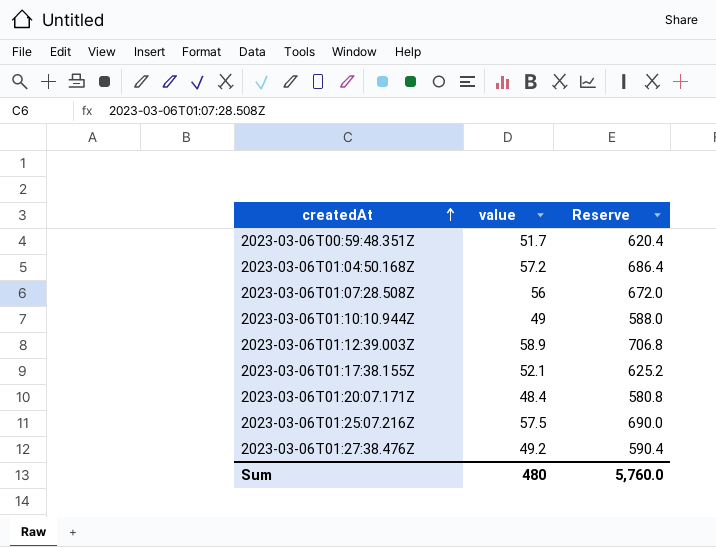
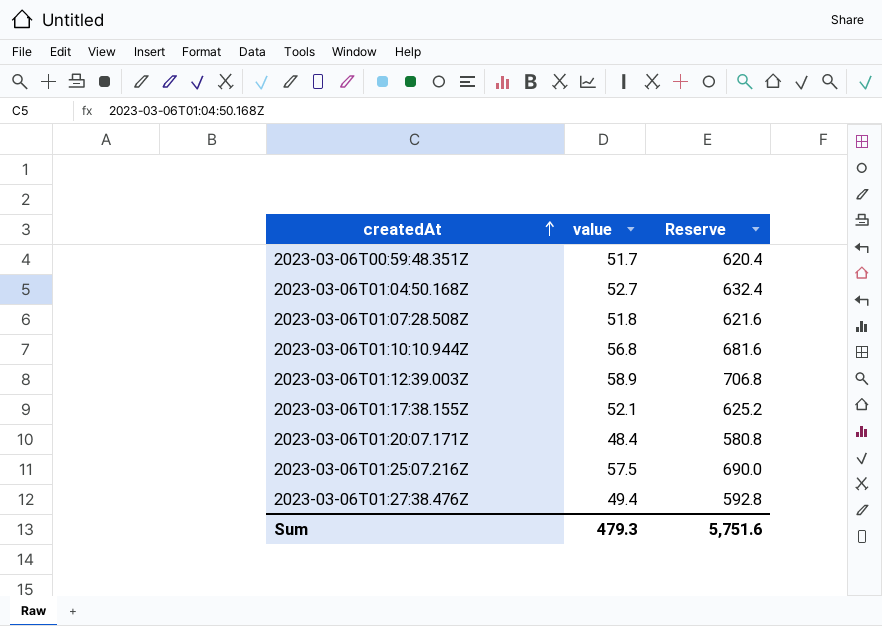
2023-03-06T01:04:50.168Z | value: 57.2 -> 52.7
2023-03-06T01:04:50.168Z | Reserve: 686.4 -> 632.4
2023-03-06T01:07:28.508Z | value: 56 -> 51.8
2023-03-06T01:07:28.508Z | Reserve: 672.0 -> 621.6
2023-03-06T01:10:10.944Z | value: 49 -> 56.8
2023-03-06T01:10:10.944Z | Reserve: 588.0 -> 681.6
2023-03-06T01:27:38.476Z | value: 49.2 -> 49.4
2023-03-06T01:27:38.476Z | Reserve: 590.4 -> 592.8
Sum | value: 480 -> 479.3
Sum | Reserve: 5,760.0 -> 5,751.6

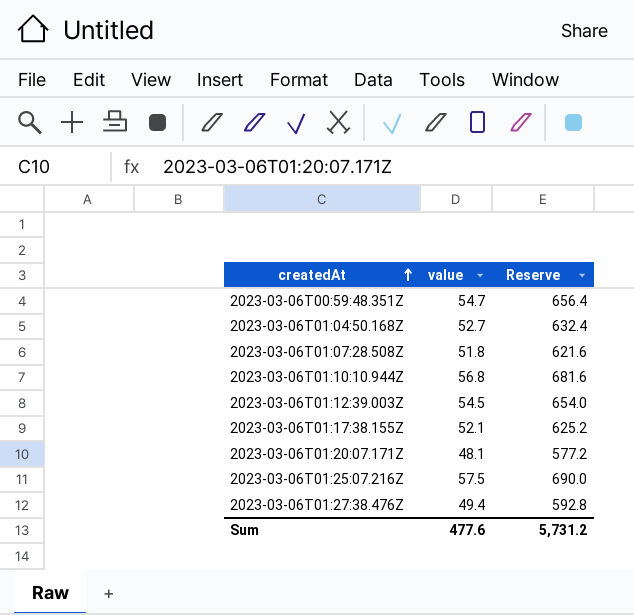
2023-03-06T00:59:48.351Z | value: 51.7 -> 54.7
2023-03-06T00:59:48.351Z | Reserve: 620.4 -> 656.4
2023-03-06T01:12:39.003Z | value: 58.9 -> 54.5
2023-03-06T01:12:39.003Z | Reserve: 706.8 -> 654.0
2023-03-06T01:20:07.171Z | value: 48.4 -> 48.1
2023-03-06T01:20:07.171Z | Reserve: 580.8 -> 577.2
Sum | value: 479.3 -> 477.6
Sum | Reserve: 5,751.6 -> 5,731.2

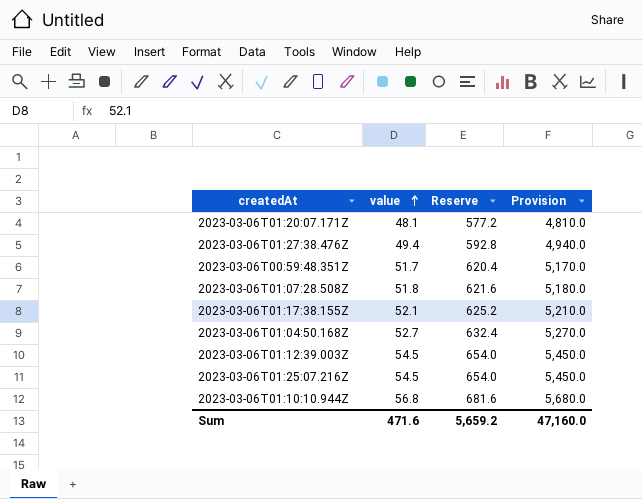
row order: createdAt ascending -> value ascending
column Provision | formula: none -> [value] * 100
2023-03-06T00:59:48.351Z | value: 54.7 -> 51.7
2023-03-06T00:59:48.351Z | Reserve: 656.4 -> 620.4
2023-03-06T01:25:07.216Z | value: 57.5 -> 54.5
2023-03-06T01:25:07.216Z | Reserve: 690.0 -> 654.0
Sum | value: 477.6 -> 471.6
Sum | Reserve: 5,731.2 -> 5,659.2

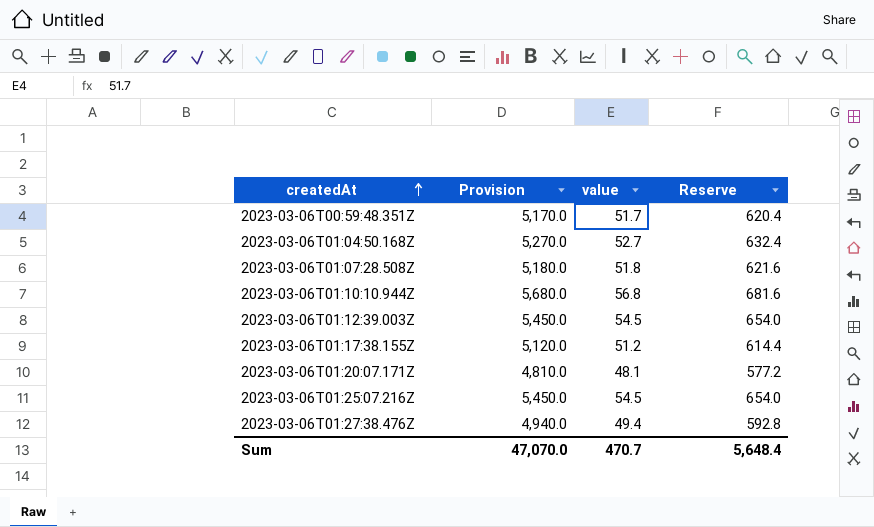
row order: value ascending -> createdAt ascending
column Provision | position: 4 -> 2
2023-03-06T01:17:38.155Z | Provision: 5,210.0 -> 5,120.0
2023-03-06T01:17:38.155Z | value: 52.1 -> 51.2
2023-03-06T01:17:38.155Z | Reserve: 625.2 -> 614.4
Sum | Provision: 47,160.0 -> 47,070.0
Sum | value: 471.6 -> 470.7
Sum | Reserve: 5,659.2 -> 5,648.4

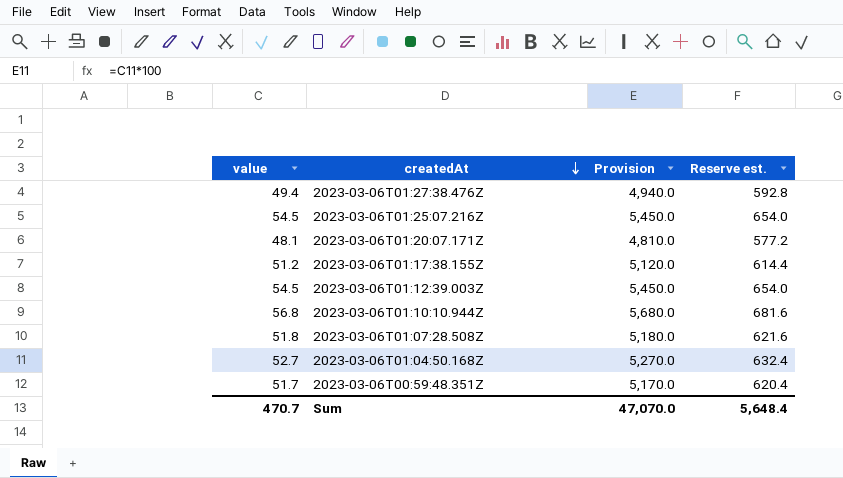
row order: createdAt ascending -> createdAt descending
column value | position: 3 -> 1
column name: Reserve -> Reserve est.

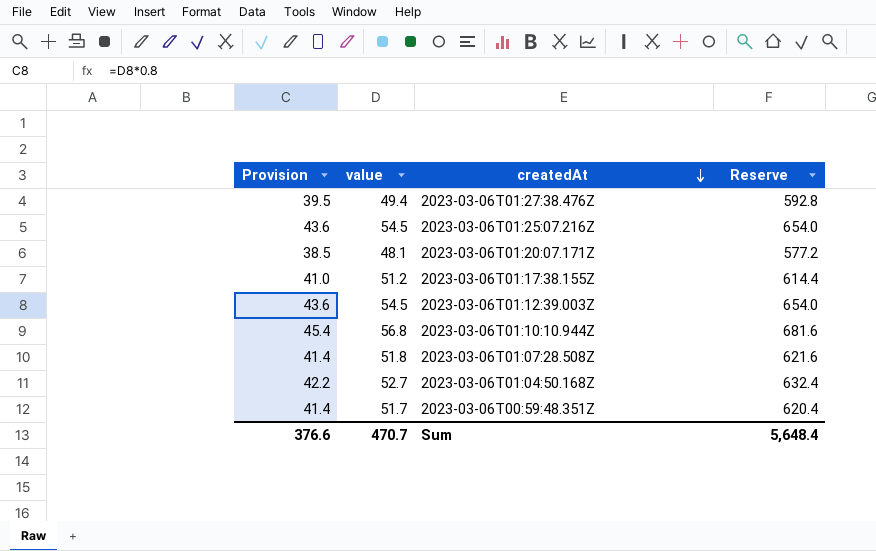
column Provision | formula: [value] * 100 -> [value] * 0.8
column Provision | position: 3 -> 1
column name: Reserve est. -> Reserve
Sum | Provision: 47,070.0 -> 376.6

